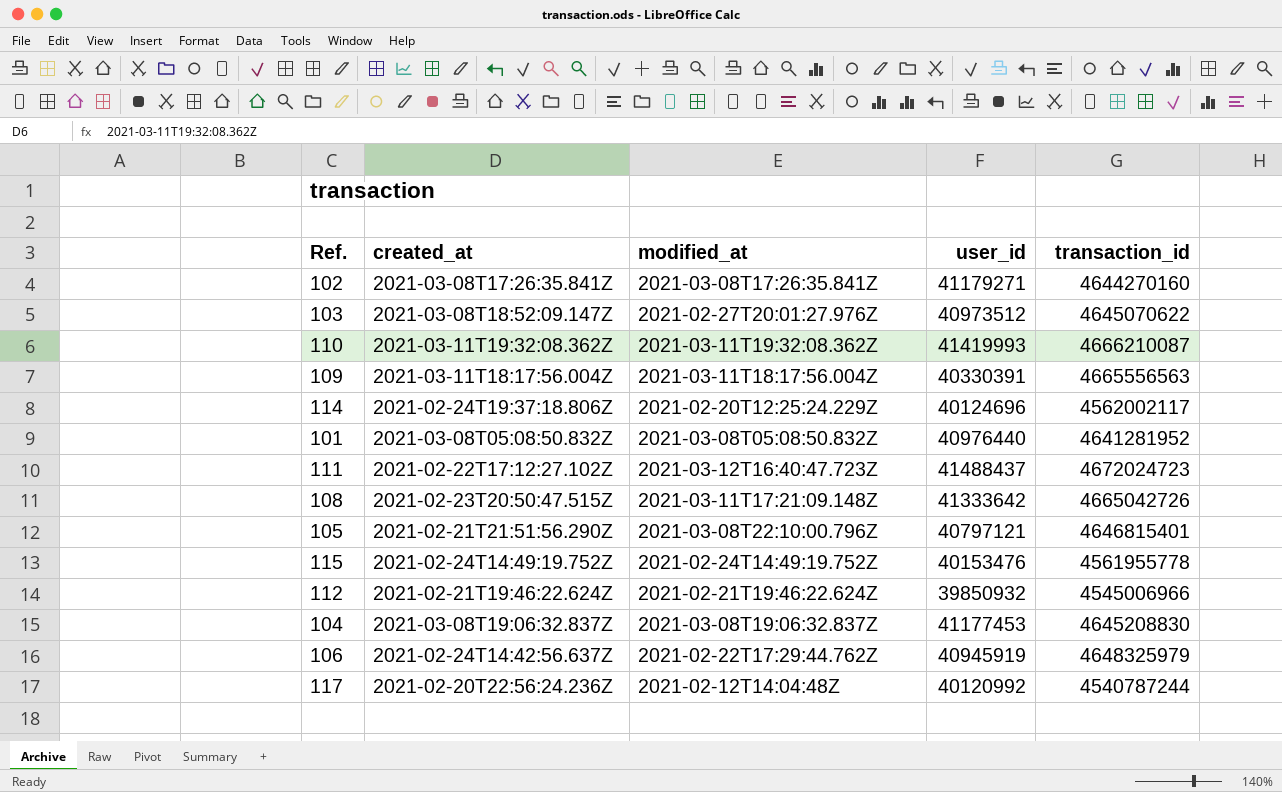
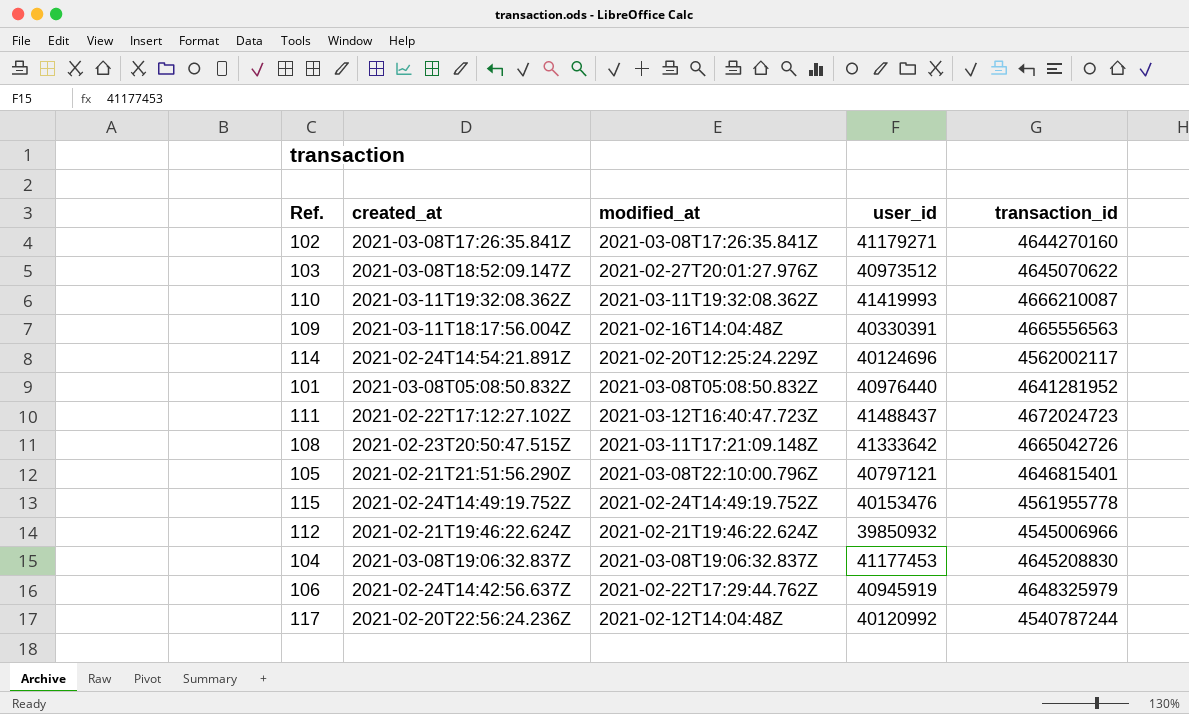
109 | modified_at: 2021-03-11T18:17:56.004Z -> 2021-02-16T14:04:48Z
114 | created_at: 2021-02-24T19:37:18.806Z -> 2021-02-24T14:54:21.891Z

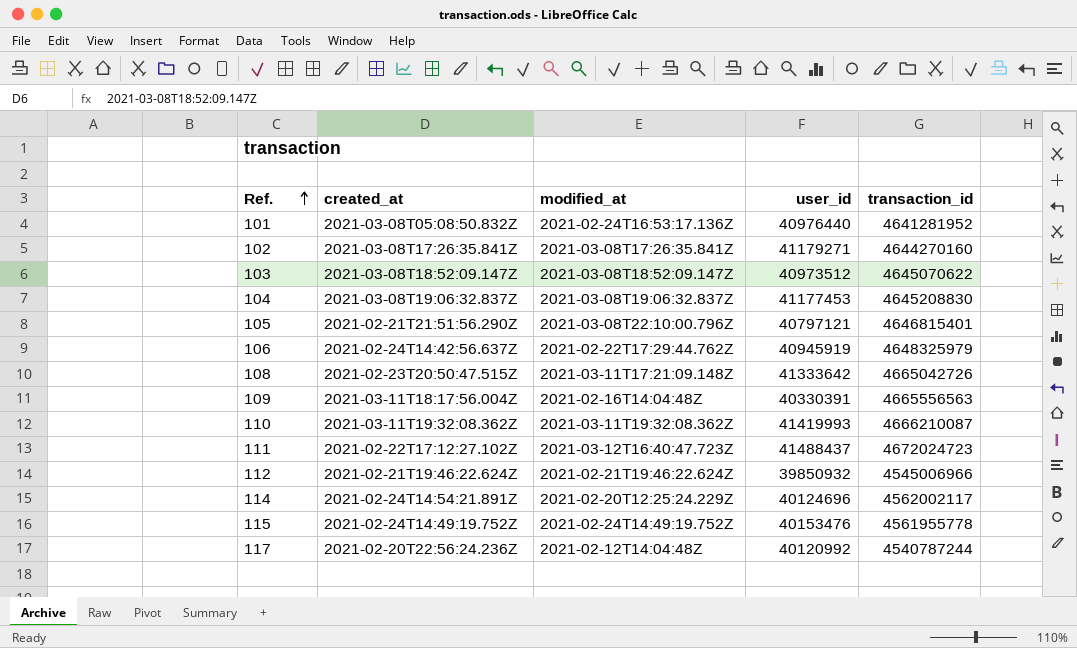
row order: none -> Ref. ascending
101 | modified_at: 2021-03-08T05:08:50.832Z -> 2021-02-24T16:53:17.136Z
103 | modified_at: 2021-02-27T20:01:27.976Z -> 2021-03-08T18:52:09.147Z

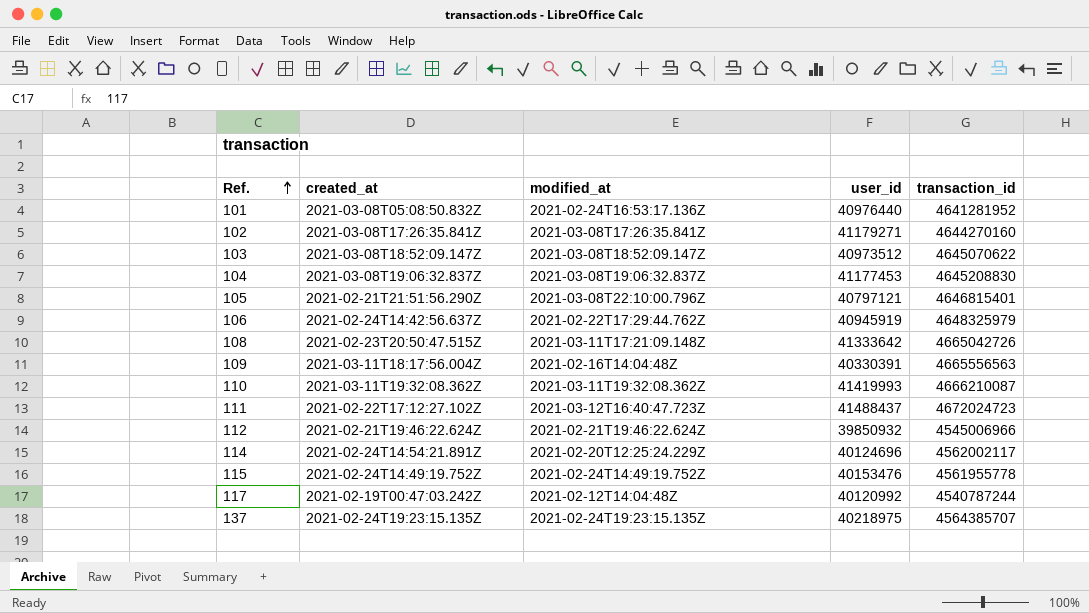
117 | created_at: 2021-02-20T22:56:24.236Z -> 2021-02-19T00:47:03.242Z
row 137: none -> 2021-02-24T19:23:15.135Z | 2021-02-24T19:23:15.135Z | 40218975 | 4564385707

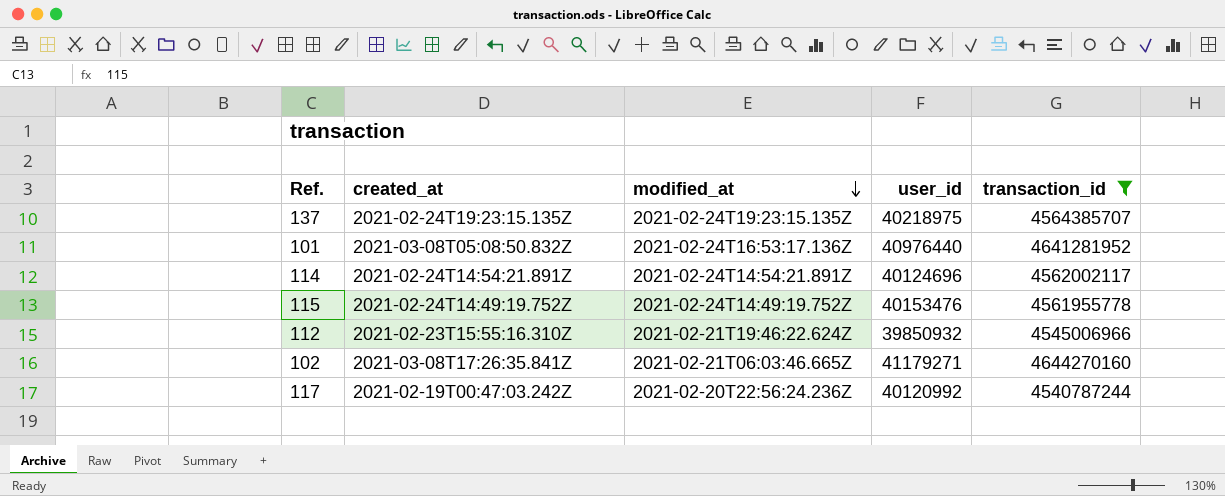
filter: none -> transaction_id <= 4644270160
row order: Ref. ascending -> modified_at descending
114 | modified_at: 2021-02-20T12:25:24.229Z -> 2021-02-24T14:54:21.891Z
112 | created_at: 2021-02-21T19:46:22.624Z -> 2021-02-23T15:55:16.310Z
102 | modified_at: 2021-03-08T17:26:35.841Z -> 2021-02-21T06:03:46.665Z
117 | modified_at: 2021-02-12T14:04:48Z -> 2021-02-20T22:56:24.236Z

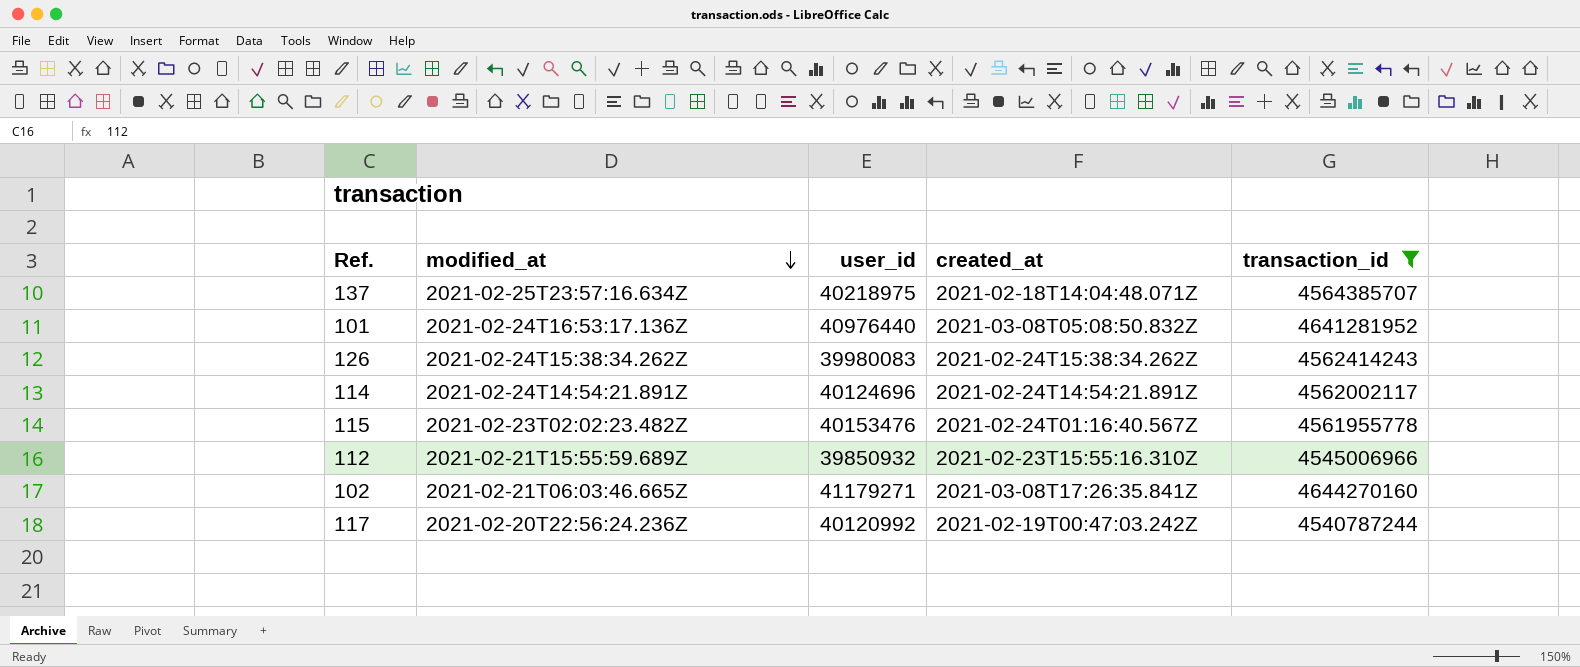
column created_at | position: 2 -> 4
137 | modified_at: 2021-02-24T19:23:15.135Z -> 2021-02-25T23:57:16.634Z
137 | created_at: 2021-02-24T19:23:15.135Z -> 2021-02-18T14:04:48.071Z
row 126: none -> 2021-02-24T15:38:34.262Z | 39980083 | 2021-02-24T15:38:34.262Z | 4562414243
115 | modified_at: 2021-02-24T14:49:19.752Z -> 2021-02-23T02:02:23.482Z
115 | created_at: 2021-02-24T14:49:19.752Z -> 2021-02-24T01:16:40.567Z
112 | modified_at: 2021-02-21T19:46:22.624Z -> 2021-02-21T15:55:59.689Z

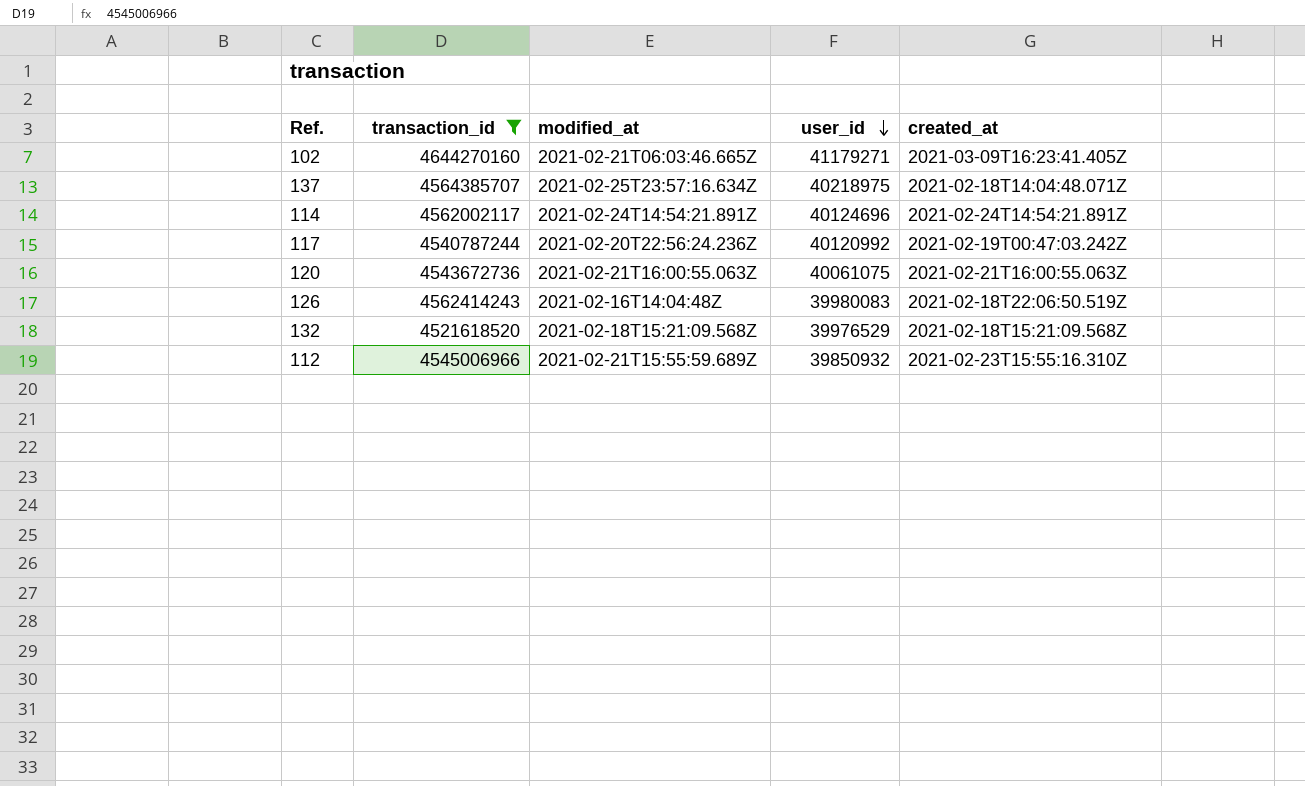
row order: modified_at descending -> user_id descending
column transaction_id | position: 5 -> 2
row 101: 2021-02-24T16:53:17.136Z | 40976440 | 2021-03-08T05:08:50.832Z | 4641281952 -> none
row 115: 2021-02-23T02:02:23.482Z | 40153476 | 2021-02-24T01:16:40.567Z | 4561955778 -> none
102 | created_at: 2021-03-08T17:26:35.841Z -> 2021-03-09T16:23:41.405Z
row 120: none -> 4543672736 | 2021-02-21T16:00:55.063Z | 40061075 | 2021-02-21T16:00:55.063Z
126 | modified_at: 2021-02-24T15:38:34.262Z -> 2021-02-16T14:04:48Z
126 | created_at: 2021-02-24T15:38:34.262Z -> 2021-02-18T22:06:50.519Z
row 132: none -> 4521618520 | 2021-02-18T15:21:09.568Z | 39976529 | 2021-02-18T15:21:09.568Z

